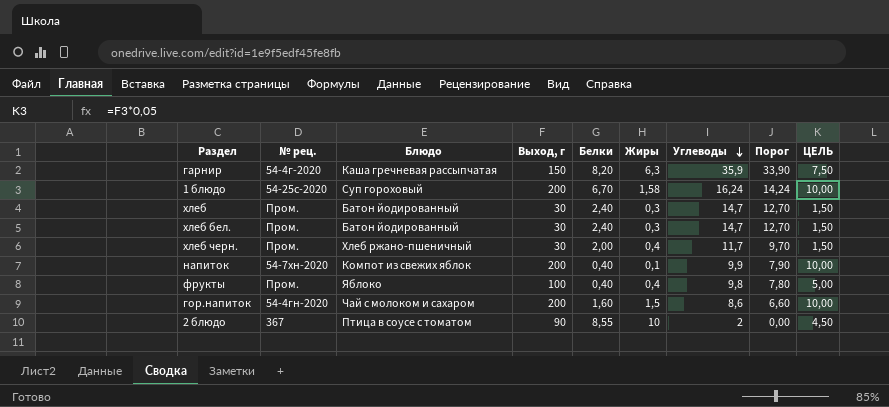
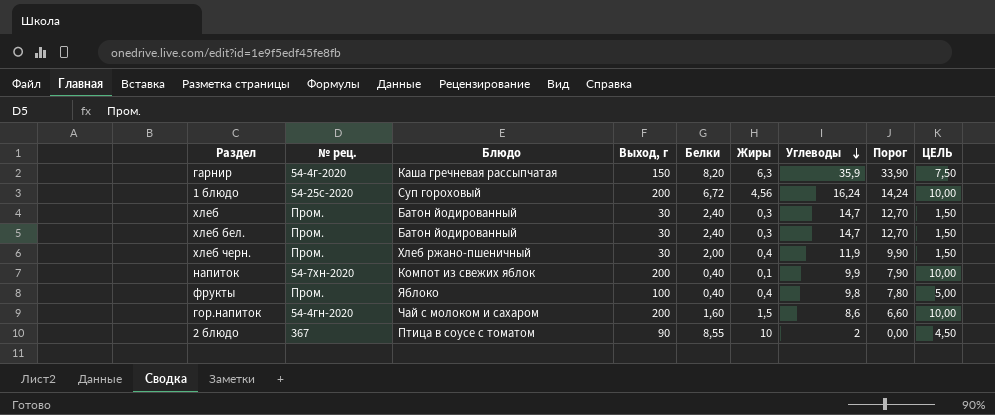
1 блюдо | Белки: 6,70 -> 6,72
1 блюдо | Жиры: 1,58 -> 4,56
хлеб черн. | Углеводы: 11,7 -> 11,9
хлеб черн. | Порог: 9,70 -> 9,90

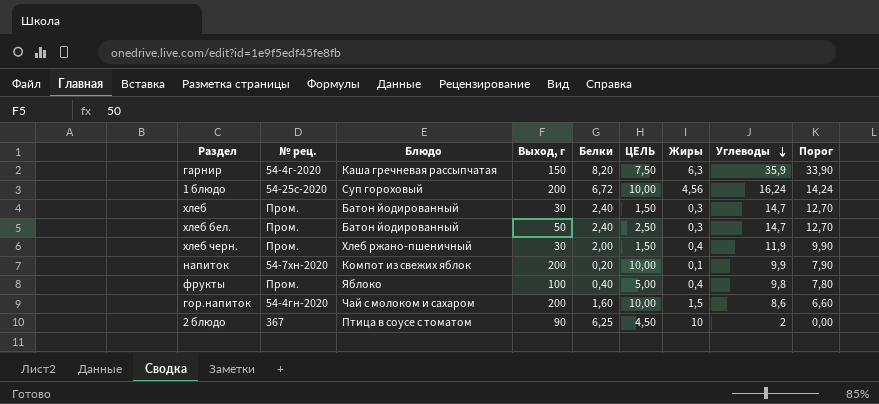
column ЦЕЛЬ | position: 9 -> 6
хлеб бел. | Выход, г: 30 -> 50
хлеб бел. | ЦЕЛЬ: 1,50 -> 2,50
напиток | Белки: 0,40 -> 0,20
2 блюдо | Белки: 8,55 -> 6,25

